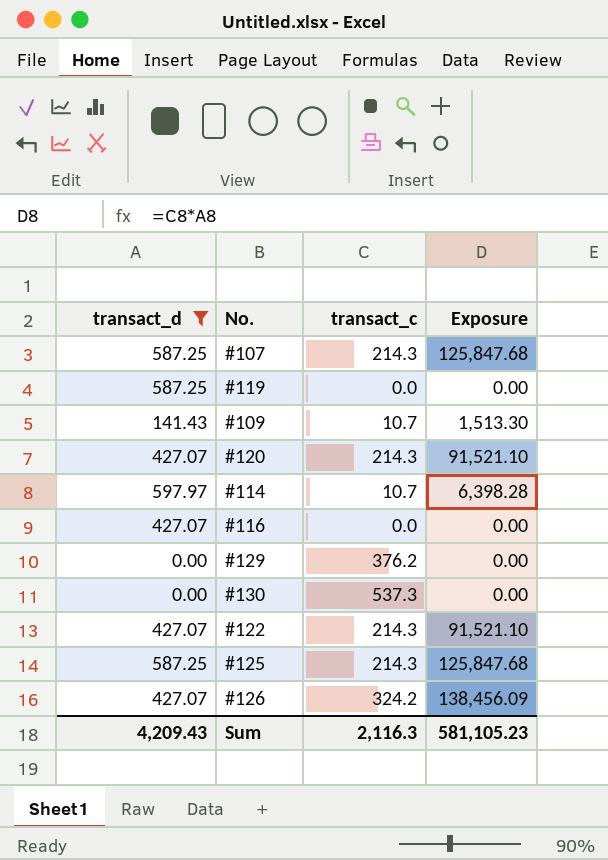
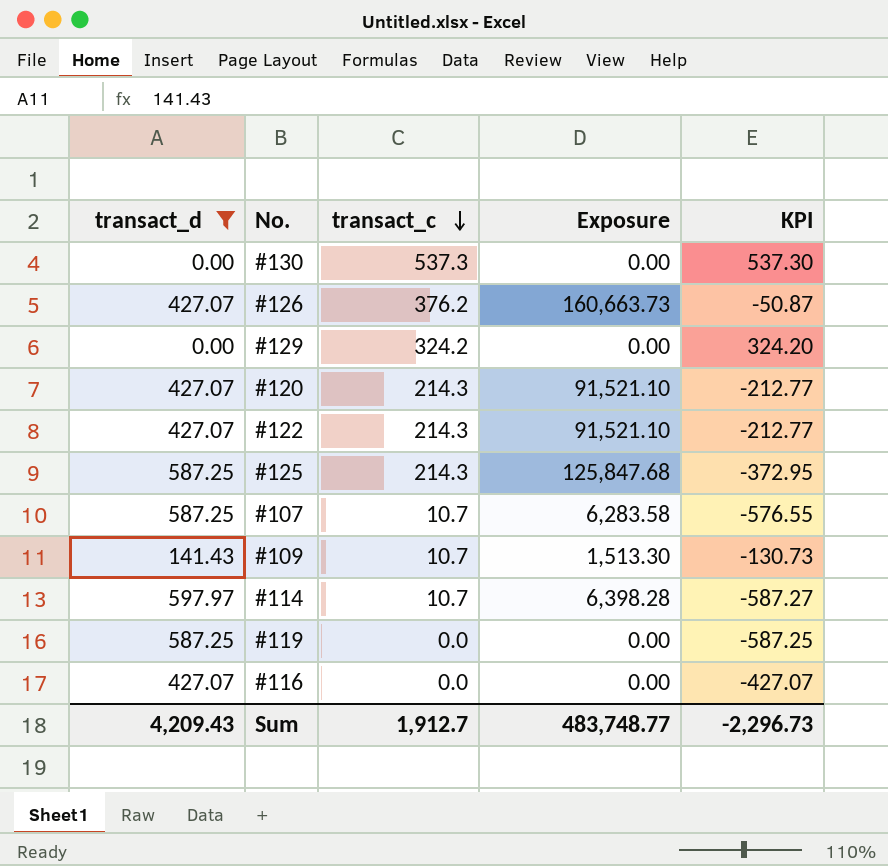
row order: none -> transact_c descending
column KPI | formula: none -> [transact_c] - [transact_d]
#126 | transact_c: 324.2 -> 376.2
#126 | Exposure: 138,456.09 -> 160,663.73
#129 | transact_c: 376.2 -> 324.2
#107 | transact_c: 214.3 -> 10.7
#107 | Exposure: 125,847.68 -> 6,283.58
Sum | transact_c: 2,116.3 -> 1,912.7
Sum | Exposure: 581,105.23 -> 483,748.77

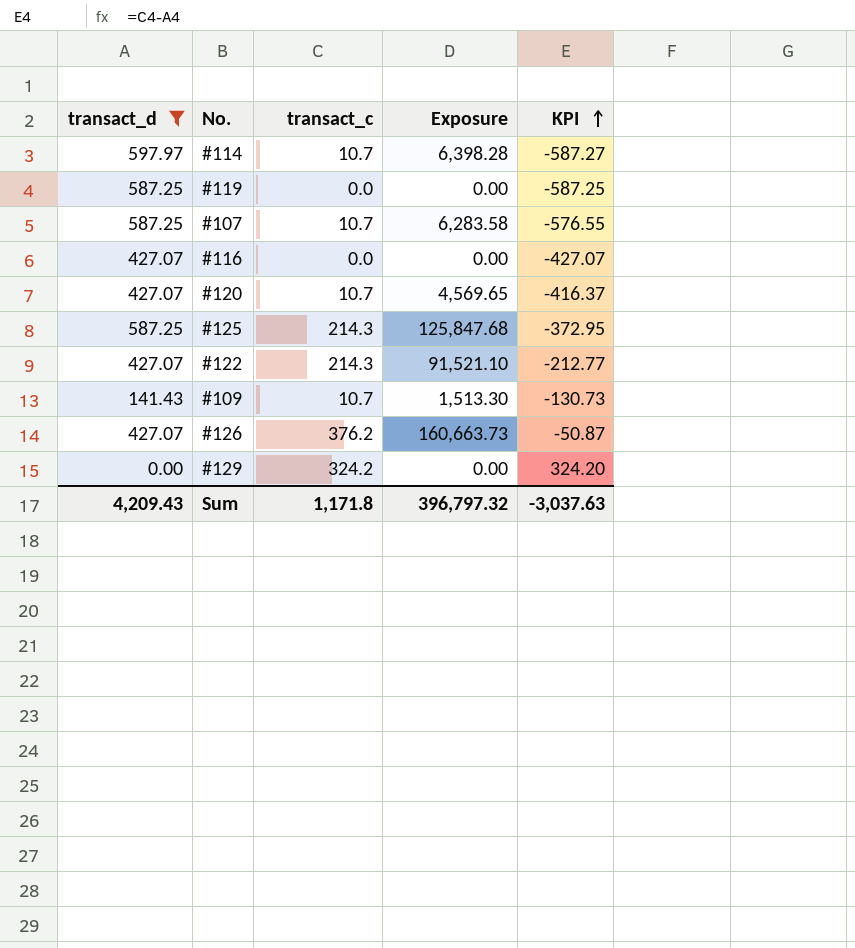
row order: transact_c descending -> KPI ascending
row #130: 0.00 | 537.3 | 0.00 | 537.30 -> none
#120 | transact_c: 214.3 -> 10.7
#120 | Exposure: 91,521.10 -> 4,569.65
#120 | KPI: -212.77 -> -416.37
Sum | transact_c: 1,912.7 -> 1,171.8
Sum | Exposure: 483,748.77 -> 396,797.32
Sum | KPI: -2,296.73 -> -3,037.63

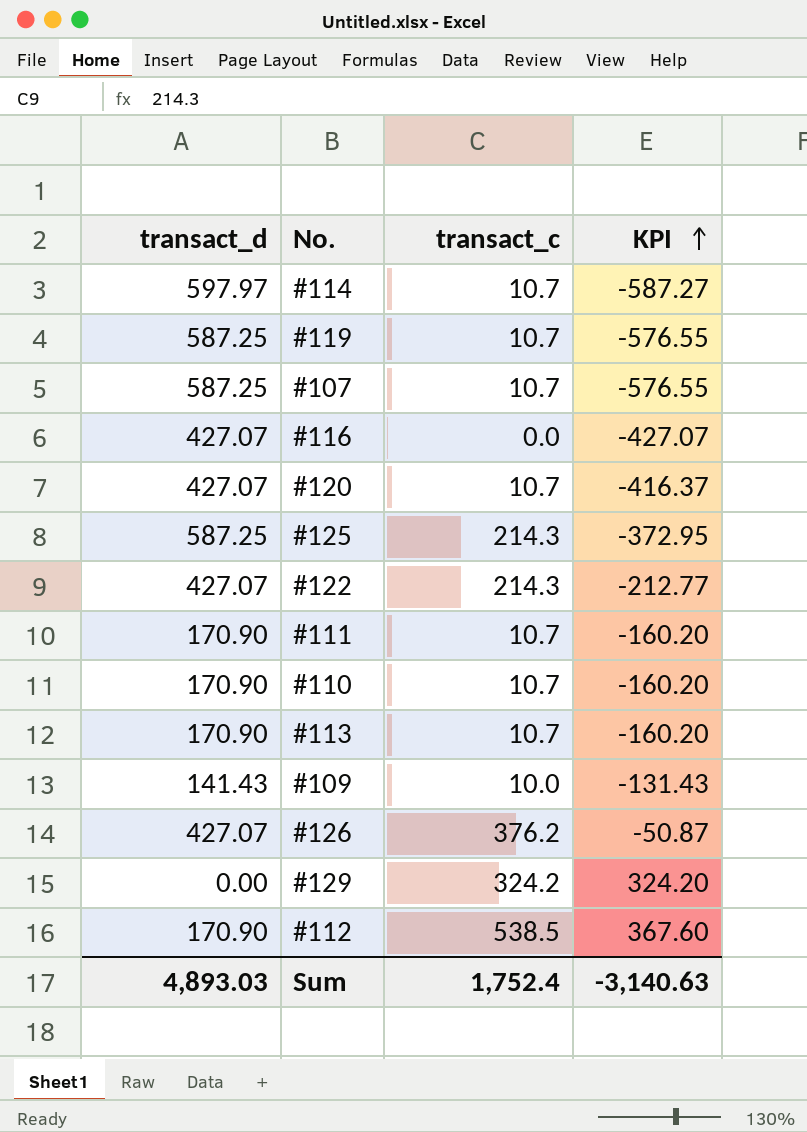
filter: transact_d != 170.90 -> none
column Exposure | formula: [transact_d] * [transact_c] -> none
#119 | transact_c: 0.0 -> 10.7
#119 | KPI: -587.25 -> -576.55
#109 | transact_c: 10.7 -> 10.0
#109 | KPI: -130.73 -> -131.43
Sum | transact_d: 4,209.43 -> 4,893.03
Sum | transact_c: 1,171.8 -> 1,752.4
Sum | KPI: -3,037.63 -> -3,140.63

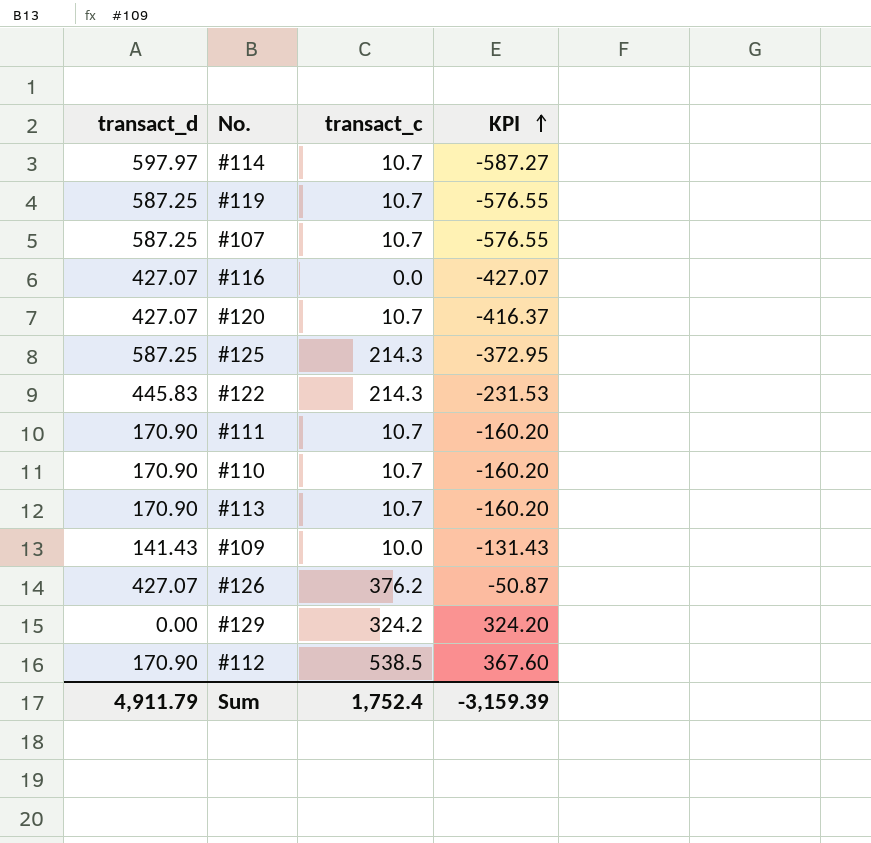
#122 | transact_d: 427.07 -> 445.83
#122 | KPI: -212.77 -> -231.53
Sum | transact_d: 4,893.03 -> 4,911.79
Sum | KPI: -3,140.63 -> -3,159.39

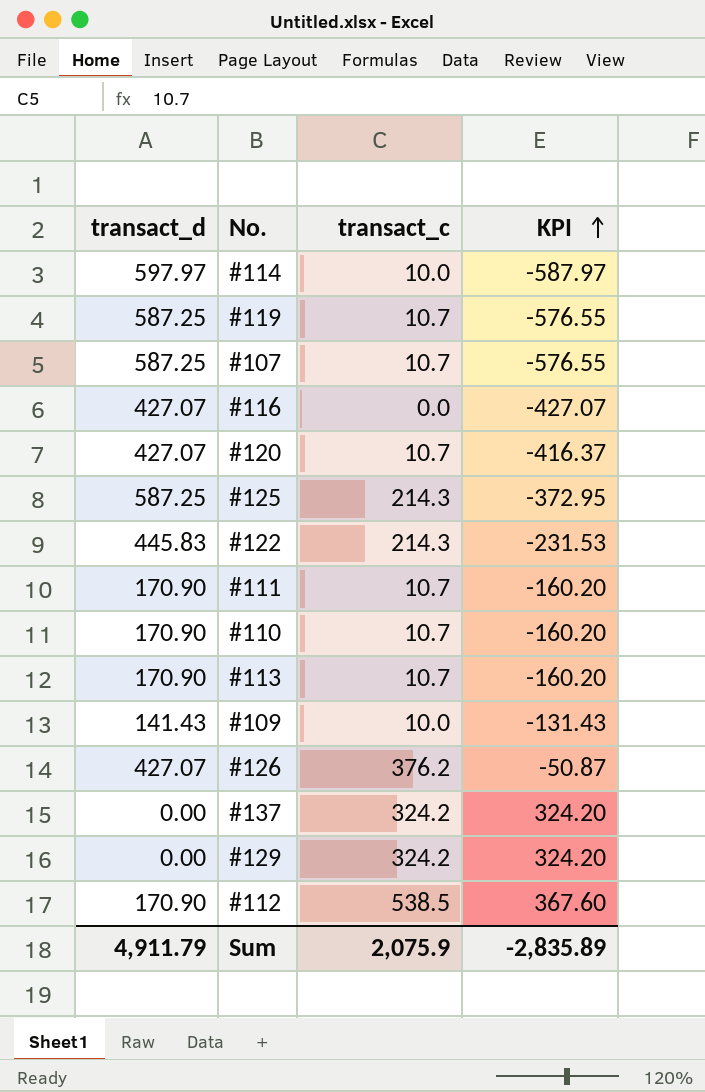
#114 | transact_c: 10.7 -> 10.0
#114 | KPI: -587.27 -> -587.97
row #137: none -> 0.00 | 324.2 | 324.20
Sum | transact_c: 1,752.4 -> 2,075.9
Sum | KPI: -3,159.39 -> -2,835.89

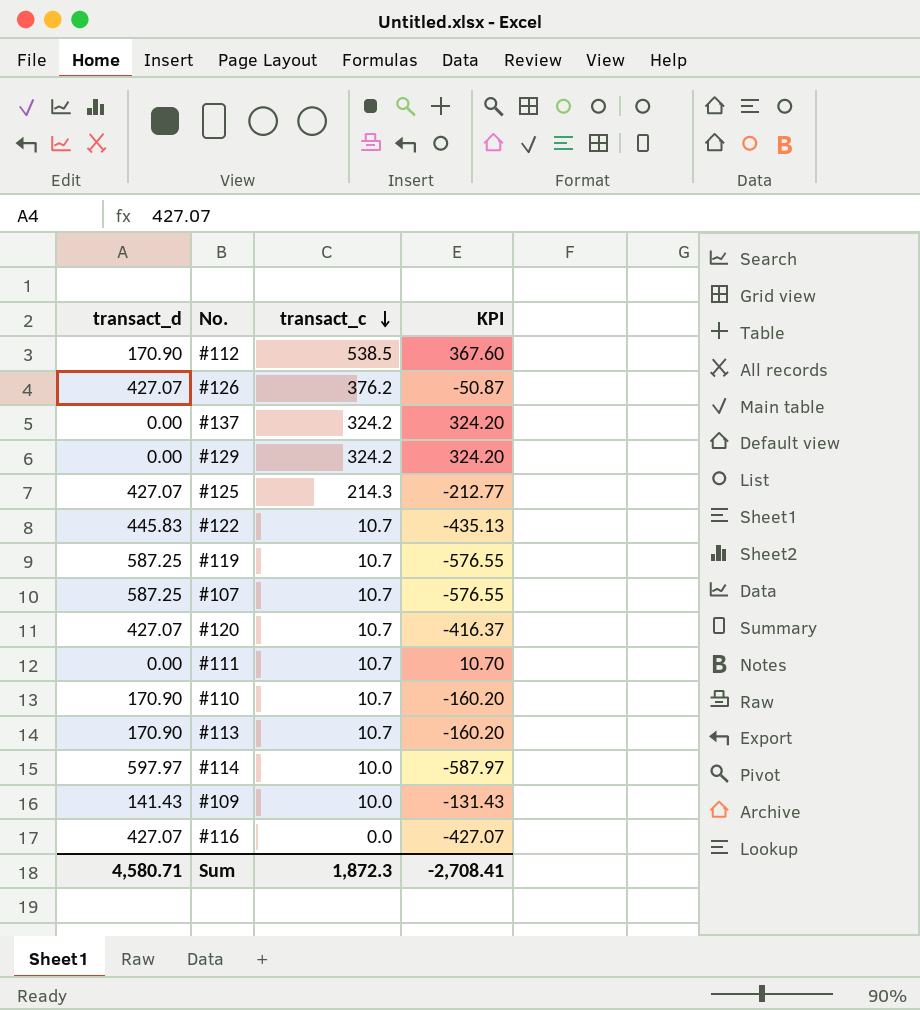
row order: KPI ascending -> transact_c descending
#125 | transact_d: 587.25 -> 427.07
#125 | KPI: -372.95 -> -212.77
#122 | transact_c: 214.3 -> 10.7
#122 | KPI: -231.53 -> -435.13
#111 | transact_d: 170.90 -> 0.00
#111 | KPI: -160.20 -> 10.70
Sum | transact_d: 4,911.79 -> 4,580.71
Sum | transact_c: 2,075.9 -> 1,872.3
Sum | KPI: -2,835.89 -> -2,708.41

